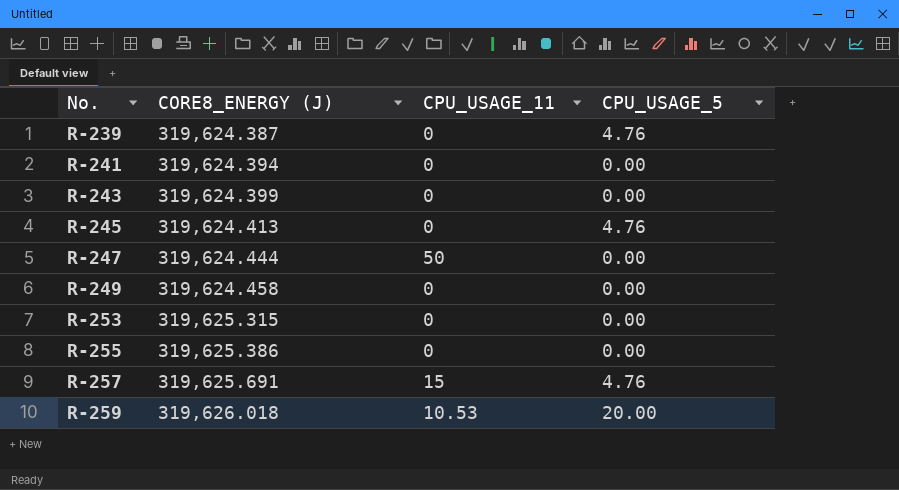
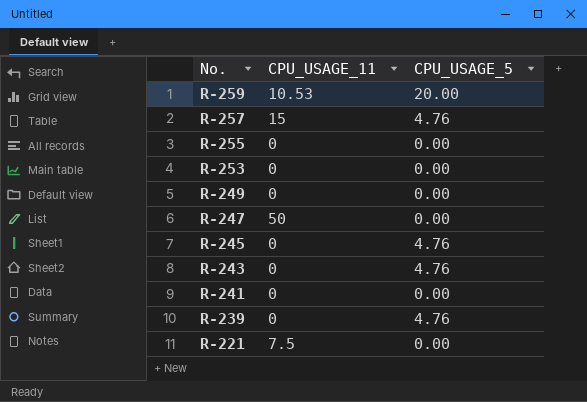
row order: No. ascending -> No. descending
column CORE8_ENERGY (J) | position: 2 -> none
R-243 | CPU_USAGE_5: 0.00 -> 4.76
row R-221: none -> 7.5 | 0.00

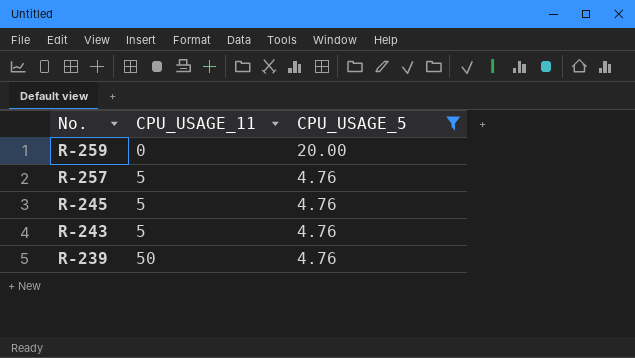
filter: none -> CPU_USAGE_5 != 0.00
R-259 | CPU_USAGE_11: 10.53 -> 0
R-257 | CPU_USAGE_11: 15 -> 5
R-245 | CPU_USAGE_11: 0 -> 5
R-243 | CPU_USAGE_11: 0 -> 5
R-239 | CPU_USAGE_11: 0 -> 50

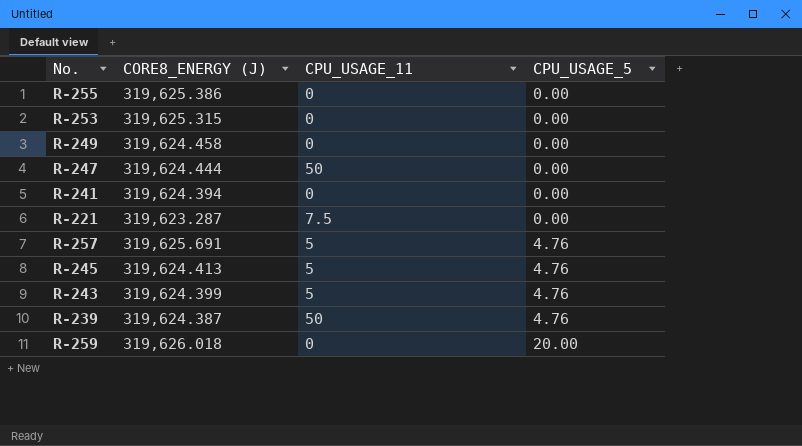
filter: CPU_USAGE_5 != 0.00 -> none
row order: No. descending -> CPU_USAGE_5 ascending
column CORE8_ENERGY (J) | position: none -> 2

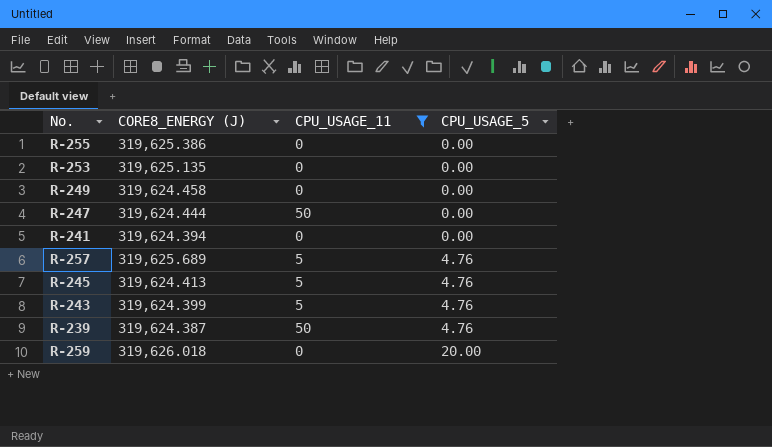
filter: none -> CPU_USAGE_11 != 7.5
R-253 | CORE8_ENERGY (J): 319,625.315 -> 319,625.135
R-257 | CORE8_ENERGY (J): 319,625.691 -> 319,625.689

